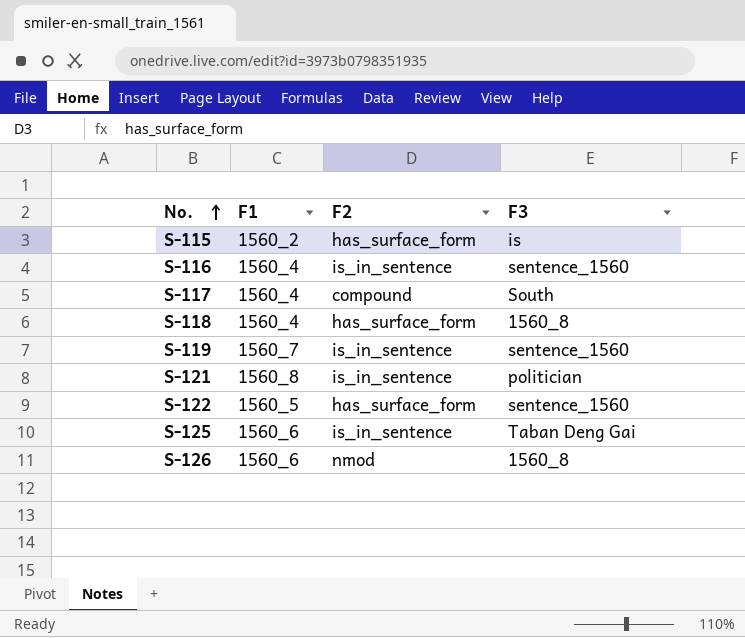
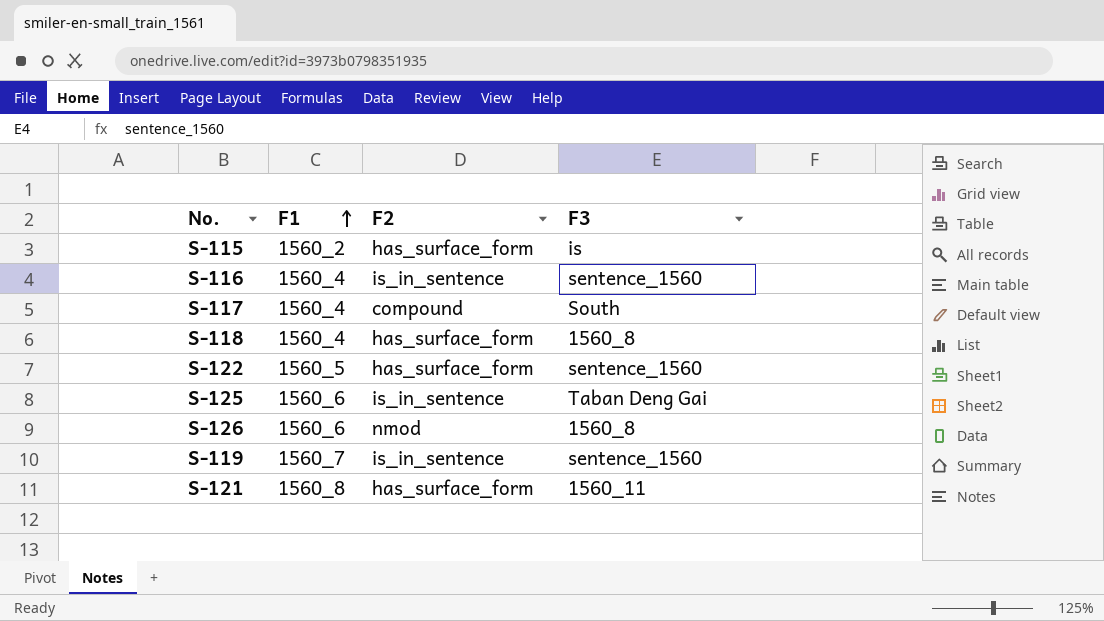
row order: No. ascending -> F1 ascending
S-121 | F2: is_in_sentence -> has_surface_form
S-121 | F3: politician -> 1560_11

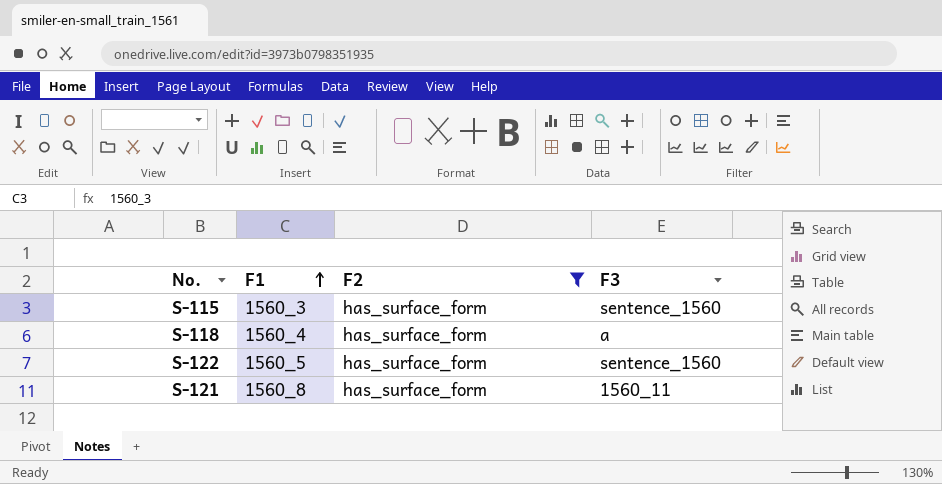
filter: none -> F2 = has_surface_form
S-115 | F1: 1560_2 -> 1560_3
S-115 | F3: is -> sentence_1560
S-118 | F3: 1560_8 -> a

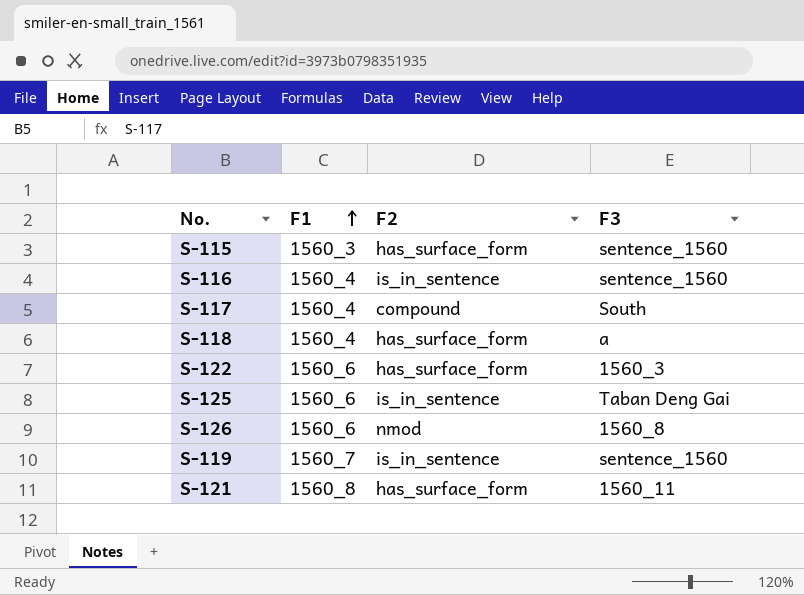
filter: F2 = has_surface_form -> none
S-122 | F1: 1560_5 -> 1560_6
S-122 | F3: sentence_1560 -> 1560_3

